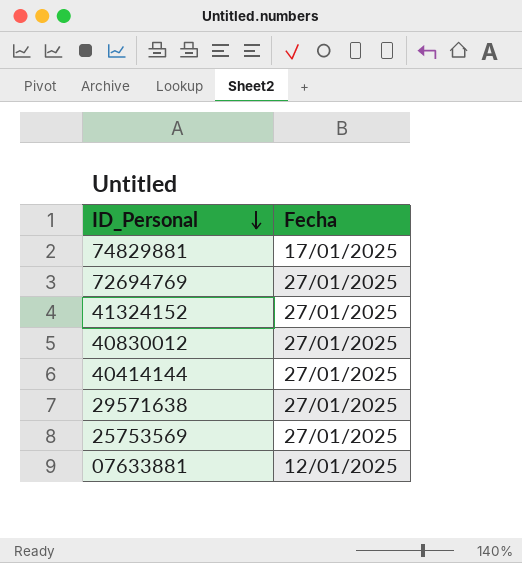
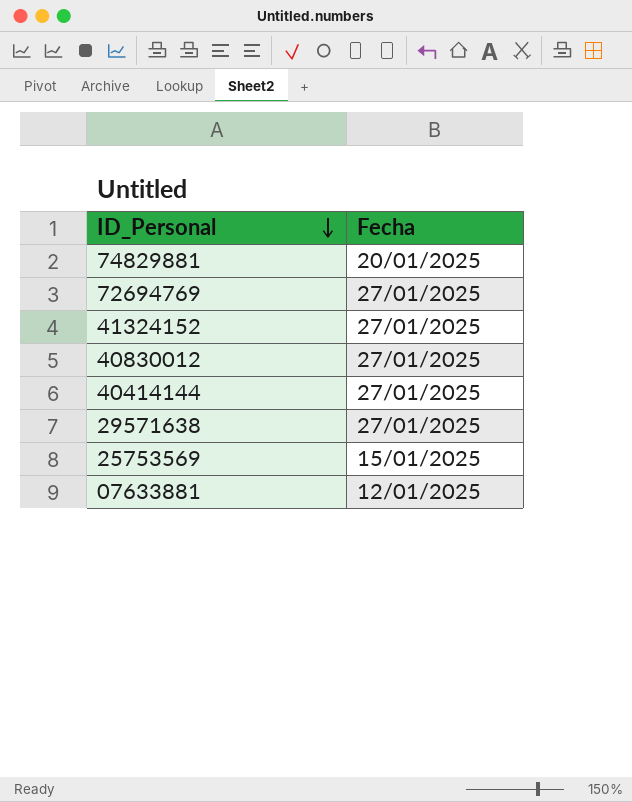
74829881 | Fecha: 17/01/2025 -> 20/01/2025
25753569 | Fecha: 27/01/2025 -> 15/01/2025

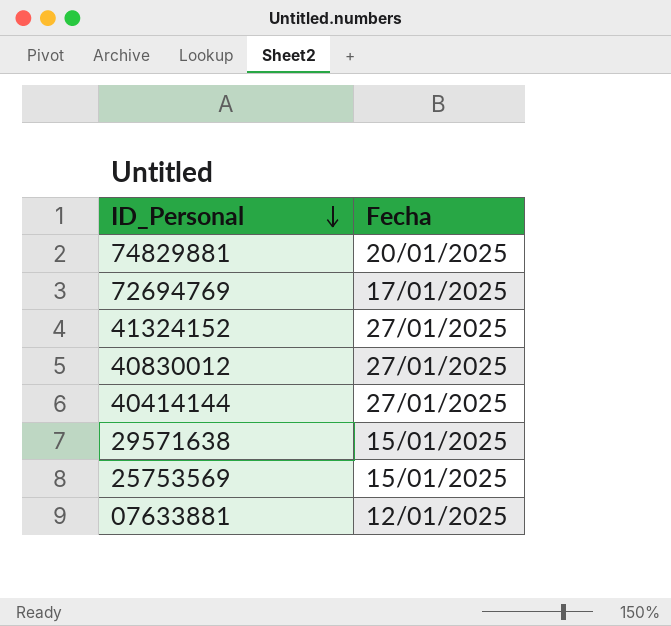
72694769 | Fecha: 27/01/2025 -> 17/01/2025
29571638 | Fecha: 27/01/2025 -> 15/01/2025

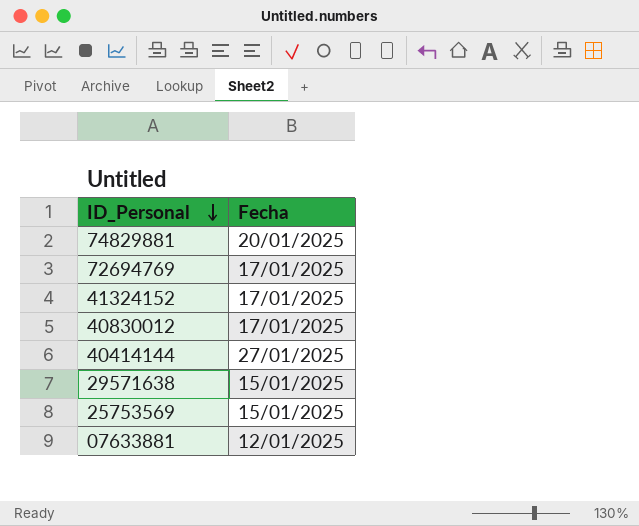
41324152 | Fecha: 27/01/2025 -> 17/01/2025
40830012 | Fecha: 27/01/2025 -> 17/01/2025

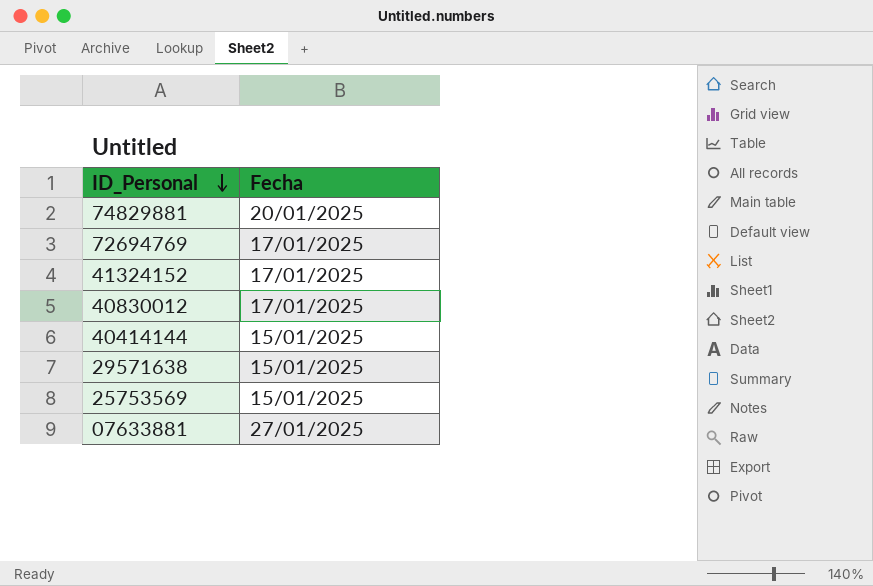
40414144 | Fecha: 27/01/2025 -> 15/01/2025
07633881 | Fecha: 12/01/2025 -> 27/01/2025

